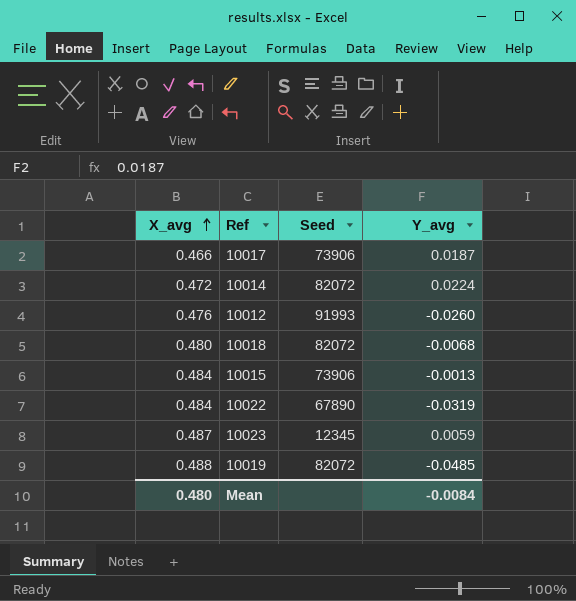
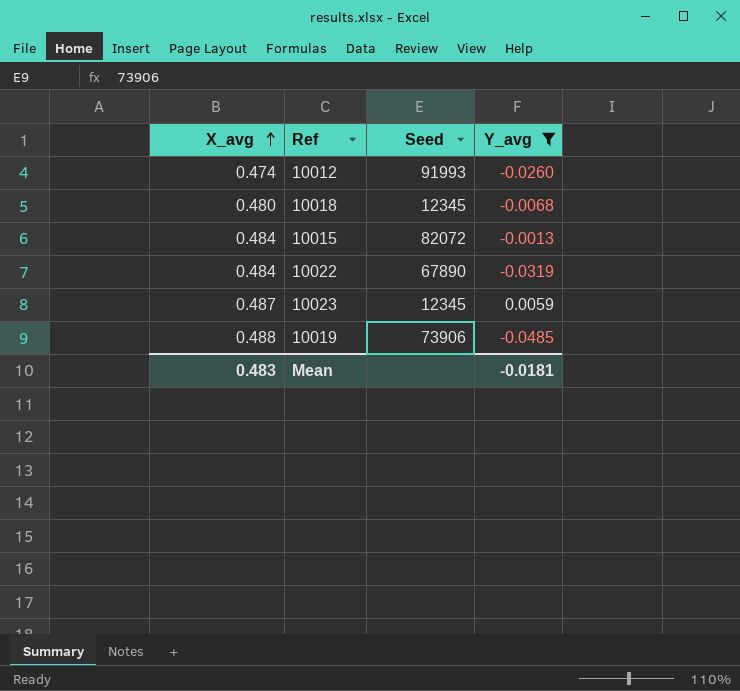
filter: none -> Y_avg <= 0.0059
10012 | X_avg: 0.476 -> 0.474
10018 | Seed: 82072 -> 12345
10015 | Seed: 73906 -> 82072
10019 | Seed: 82072 -> 73906
Mean | X_avg: 0.480 -> 0.483
Mean | Y_avg: -0.0084 -> -0.0181

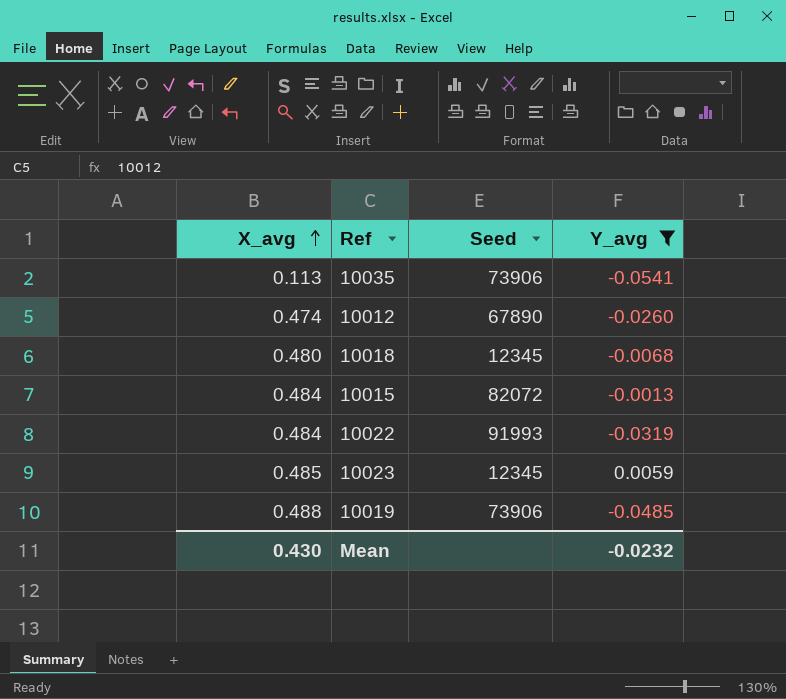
row 10035: none -> 0.113 | 73906 | -0.0541
10012 | Seed: 91993 -> 67890
10022 | Seed: 67890 -> 91993
10023 | X_avg: 0.487 -> 0.485
Mean | X_avg: 0.483 -> 0.430
Mean | Y_avg: -0.0181 -> -0.0232

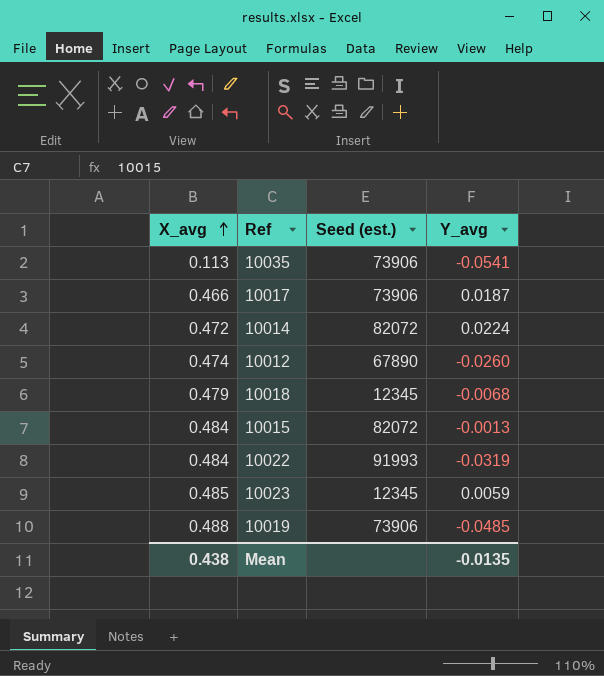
filter: Y_avg <= 0.0059 -> none
column name: Seed -> Seed (est.)
10018 | X_avg: 0.480 -> 0.479
Mean | X_avg: 0.430 -> 0.438
Mean | Y_avg: -0.0232 -> -0.0135

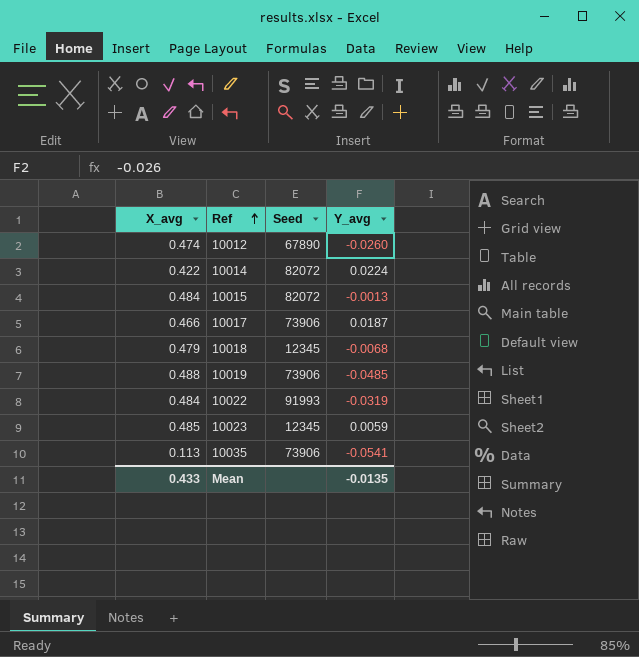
row order: X_avg ascending -> Ref ascending
column name: Seed (est.) -> Seed
10014 | X_avg: 0.472 -> 0.422
Mean | X_avg: 0.438 -> 0.433

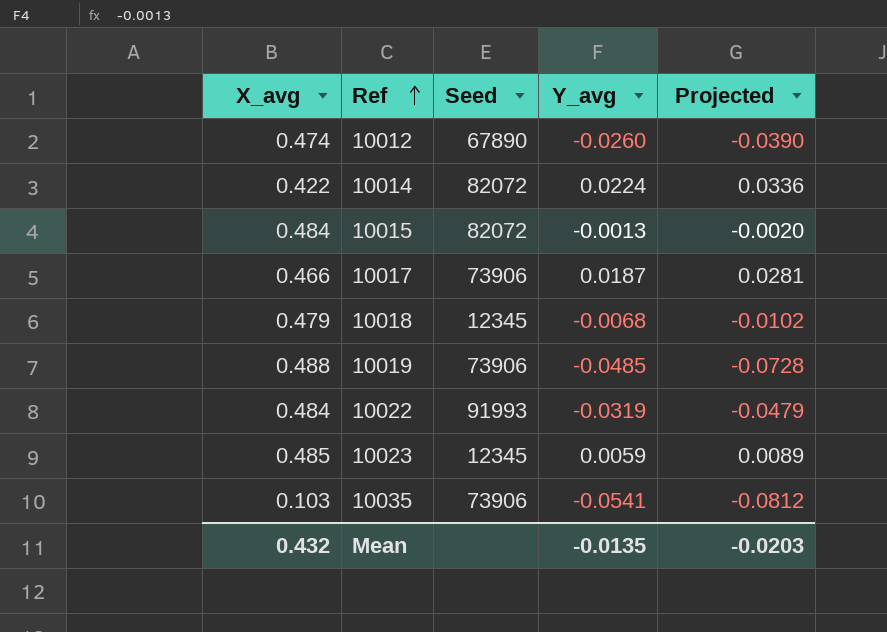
column Projected | formula: none -> [Y_avg] * 1.5
10035 | X_avg: 0.113 -> 0.103
Mean | X_avg: 0.433 -> 0.432

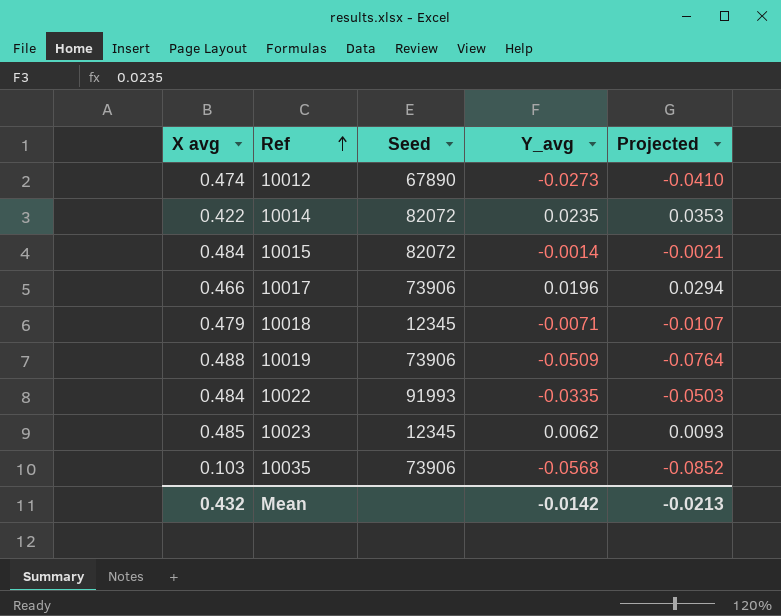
column name: X_avg -> X avg
10012 | Y_avg: -0.0260 -> -0.0273
10012 | Projected: -0.0390 -> -0.0410
10014 | Y_avg: 0.0224 -> 0.0235
10014 | Projected: 0.0336 -> 0.0353
10015 | Y_avg: -0.0013 -> -0.0014
10015 | Projected: -0.0020 -> -0.0021
10017 | Y_avg: 0.0187 -> 0.0196
10017 | Projected: 0.0281 -> 0.0294
10018 | Y_avg: -0.0068 -> -0.0071
10018 | Projected: -0.0102 -> -0.0107
10019 | Y_avg: -0.0485 -> -0.0509
10019 | Projected: -0.0728 -> -0.0764
10022 | Y_avg: -0.0319 -> -0.0335
10022 | Projected: -0.0479 -> -0.0503
10023 | Y_avg: 0.0059 -> 0.0062
10023 | Projected: 0.0089 -> 0.0093
10035 | Y_avg: -0.0541 -> -0.0568
10035 | Projected: -0.0812 -> -0.0852
Mean | Y_avg: -0.0135 -> -0.0142
Mean | Projected: -0.0203 -> -0.0213

